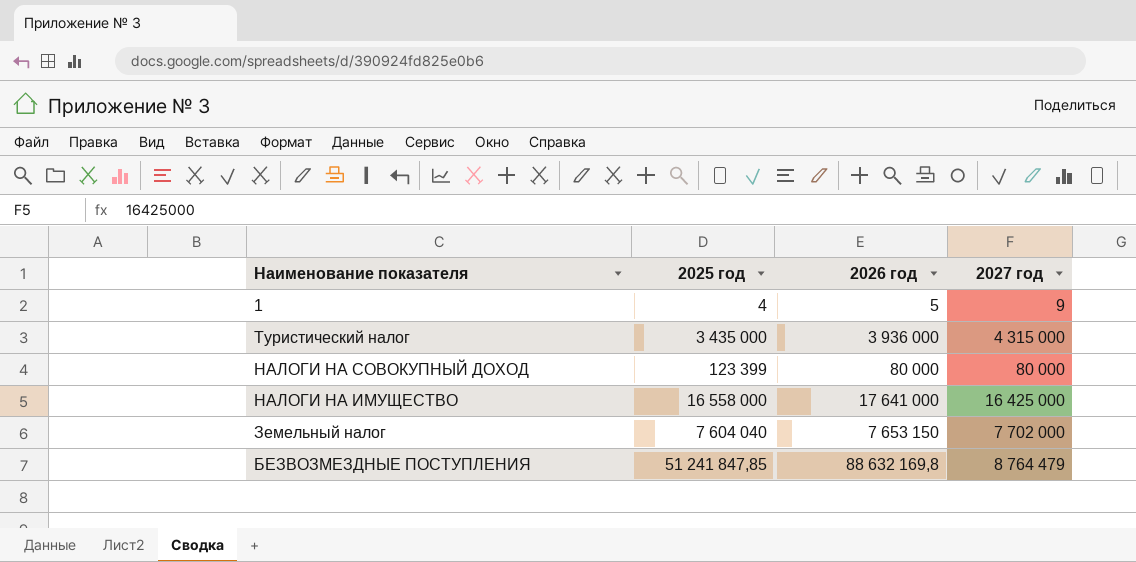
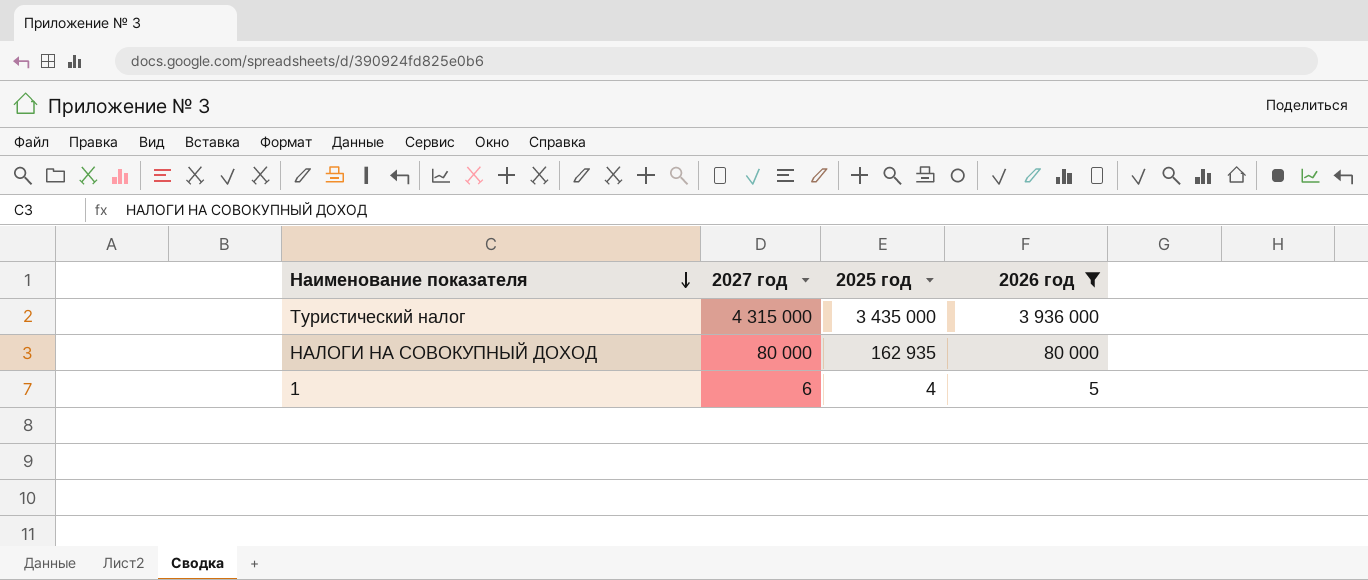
filter: none -> 2026 год <= 3 936 000
row order: none -> Наименование показателя descending
column 2027 год | position: 4 -> 2
НАЛОГИ НА СОВОКУПНЫЙ ДОХОД | 2025 год: 123 399 -> 162 935
1 | 2027 год: 9 -> 6

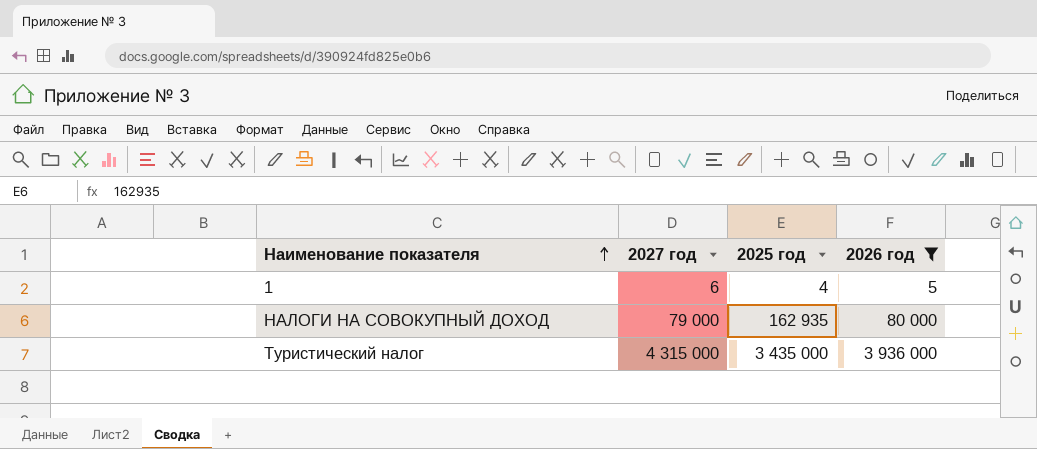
row order: Наименование показателя descending -> Наименование показателя ascending
НАЛОГИ НА СОВОКУПНЫЙ ДОХОД | 2027 год: 80 000 -> 79 000

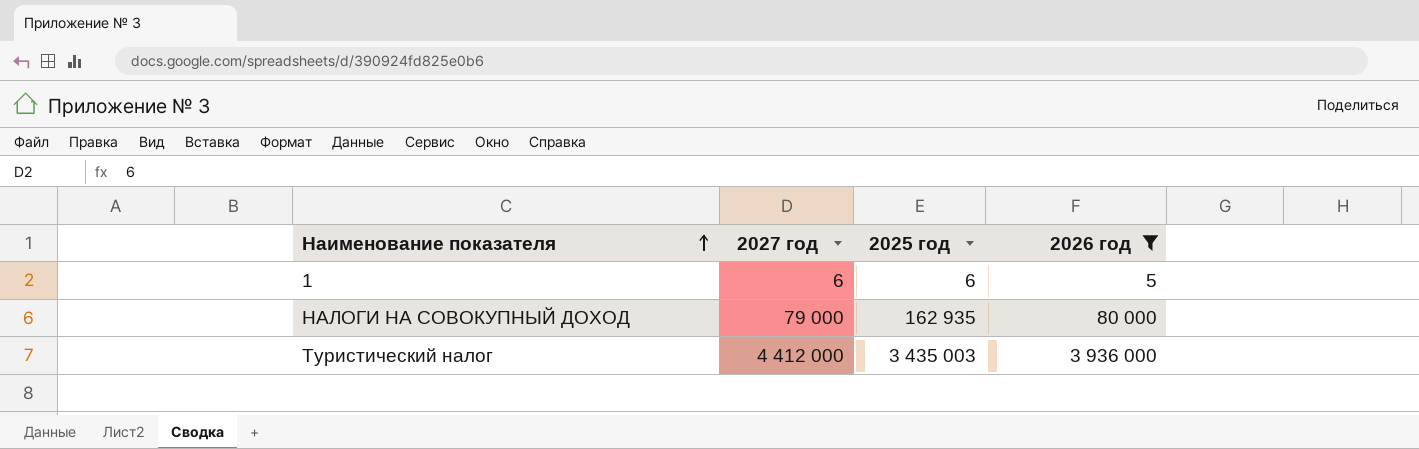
1 | 2025 год: 4 -> 6
Туристический налог | 2027 год: 4 315 000 -> 4 412 000
Туристический налог | 2025 год: 3 435 000 -> 3 435 003

